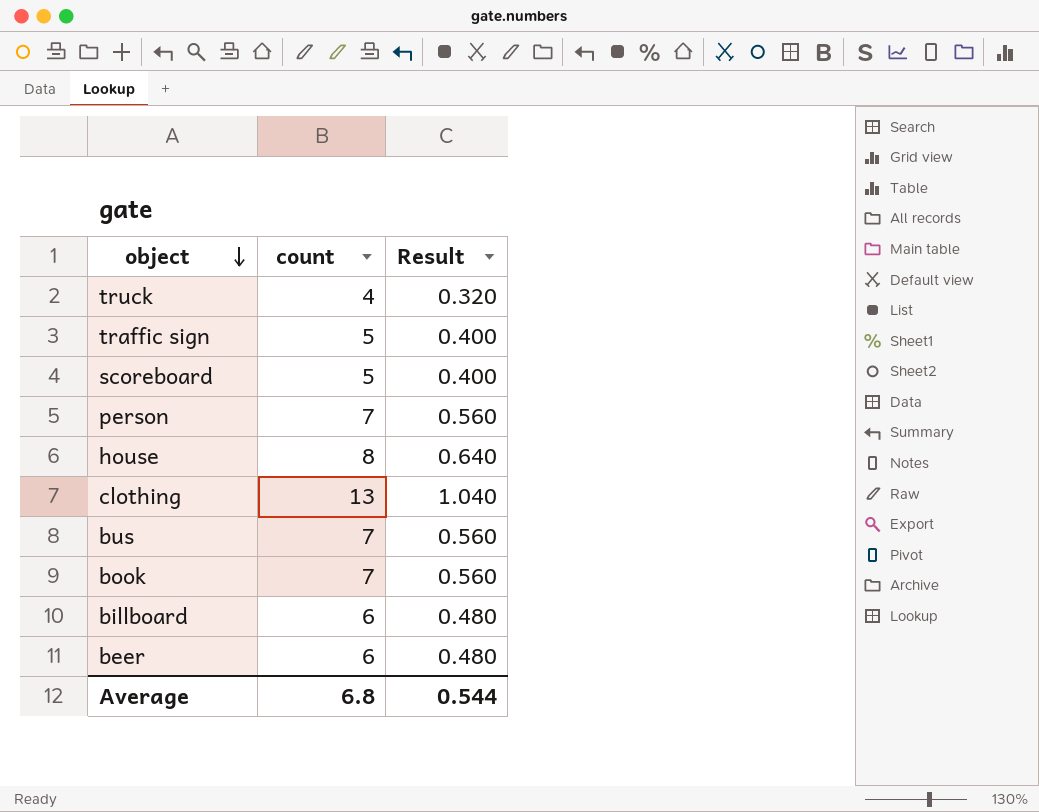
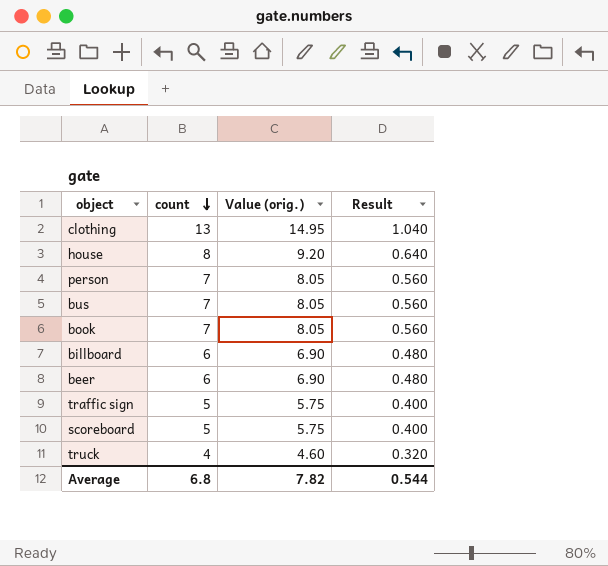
row order: object descending -> count descending
column Value (orig.) | formula: none -> [count] * 1.15

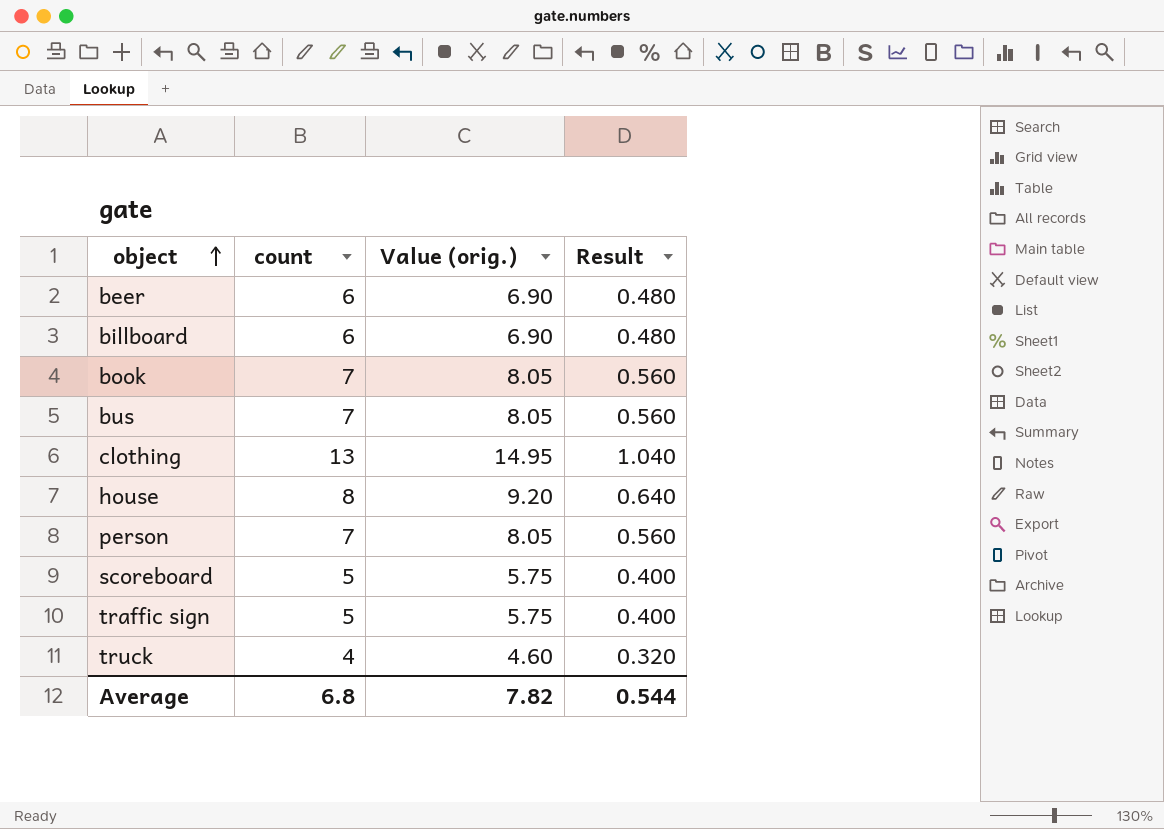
row order: count descending -> object ascending

